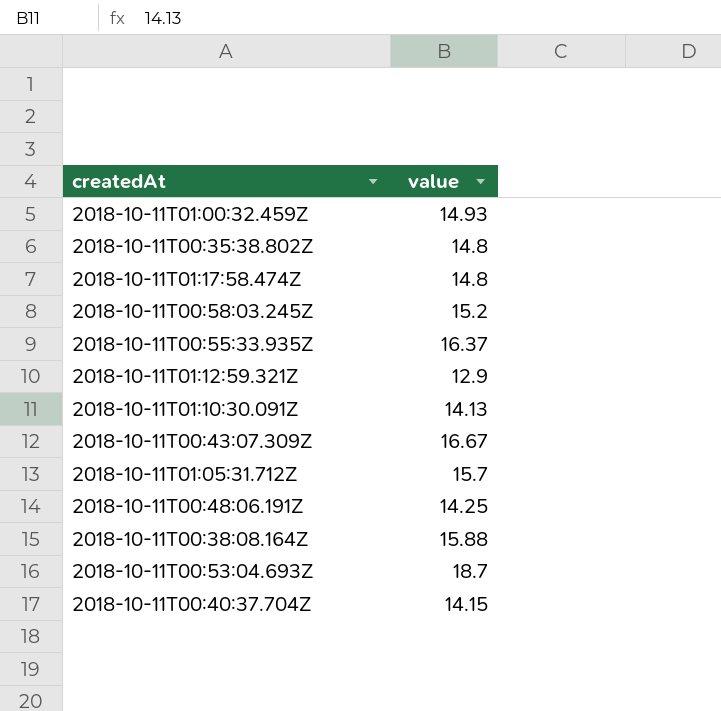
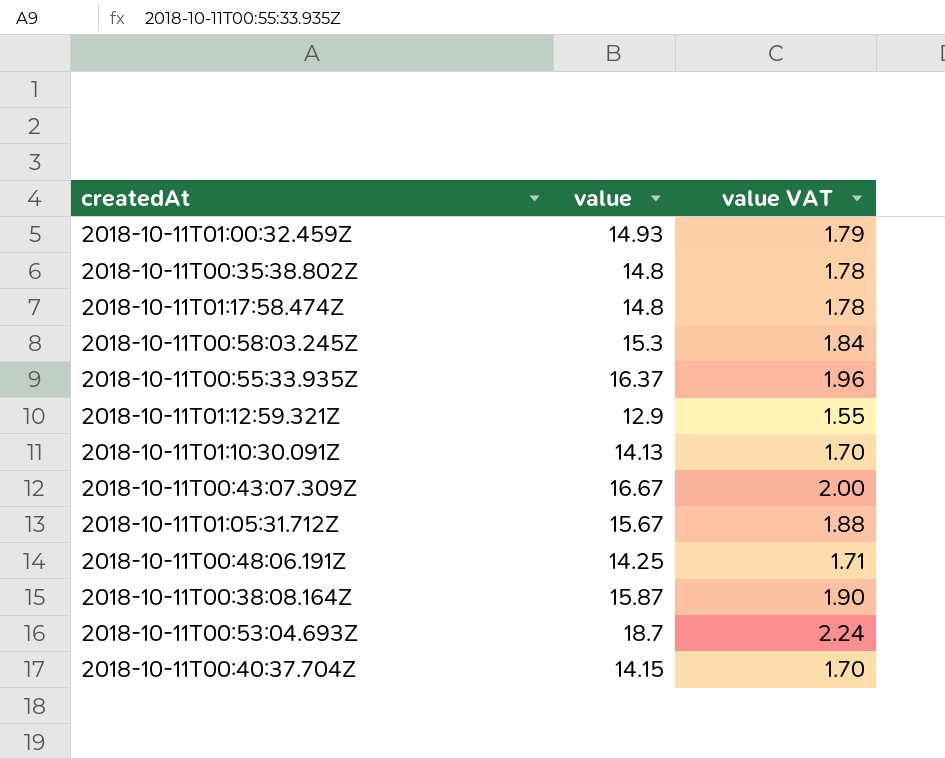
column value VAT | formula: none -> [value] * 0.12
2018-10-11T00:58:03.245Z | value: 15.2 -> 15.3
2018-10-11T01:05:31.712Z | value: 15.7 -> 15.67
2018-10-11T00:38:08.164Z | value: 15.88 -> 15.87

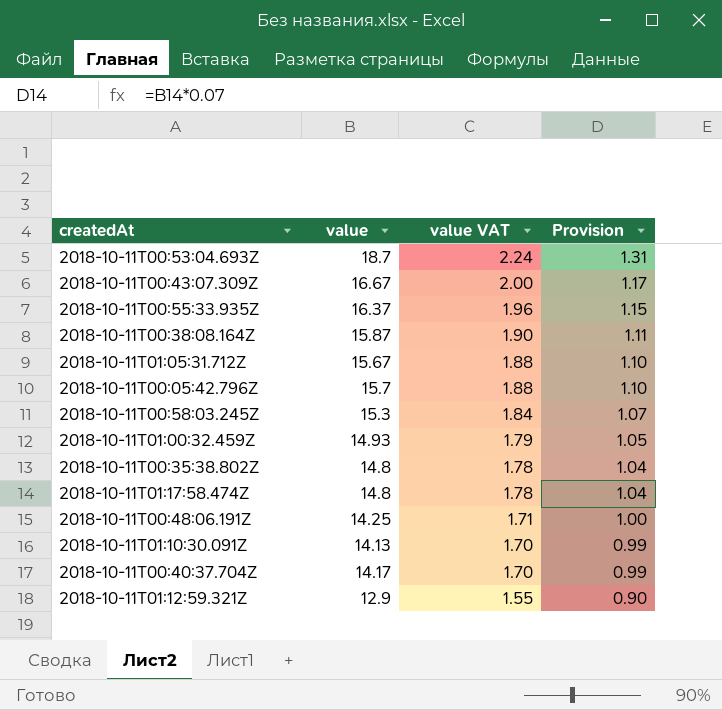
row order: none -> value VAT descending
column Provision | formula: none -> [value] * 0.07
row 2018-10-11T00:05:42.796Z: none -> 15.7 | 1.88 | 1.10
2018-10-11T00:40:37.704Z | value: 14.15 -> 14.17

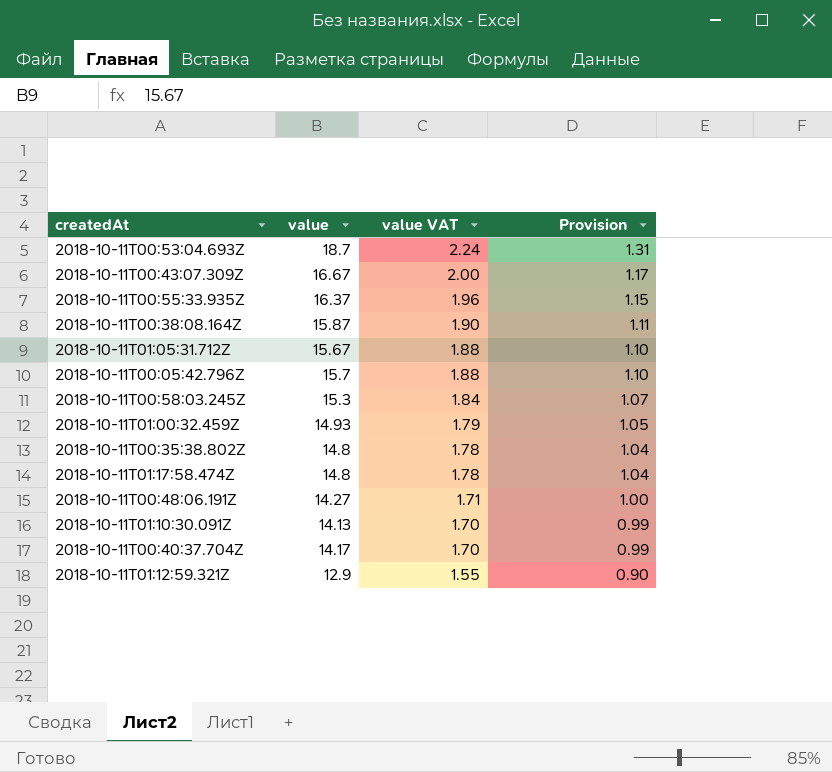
2018-10-11T00:48:06.191Z | value: 14.25 -> 14.27

